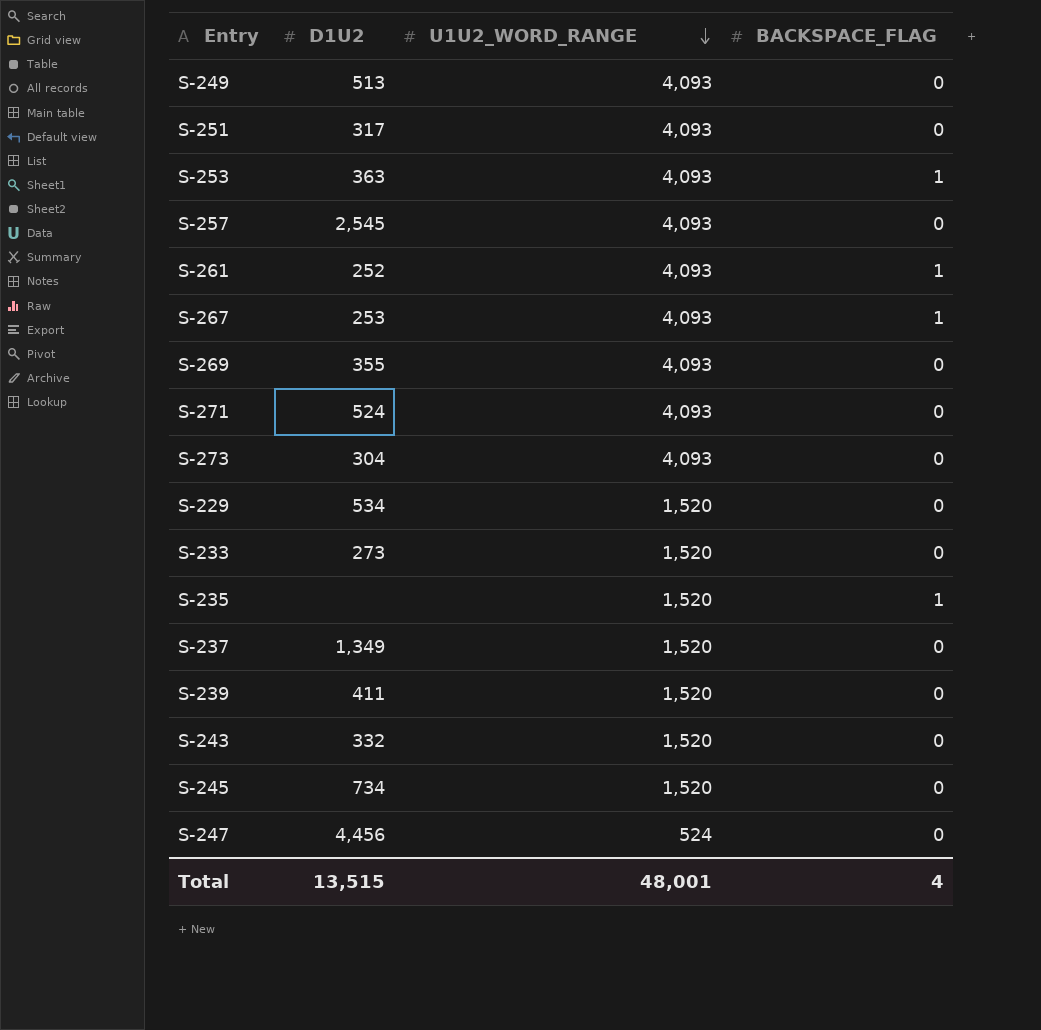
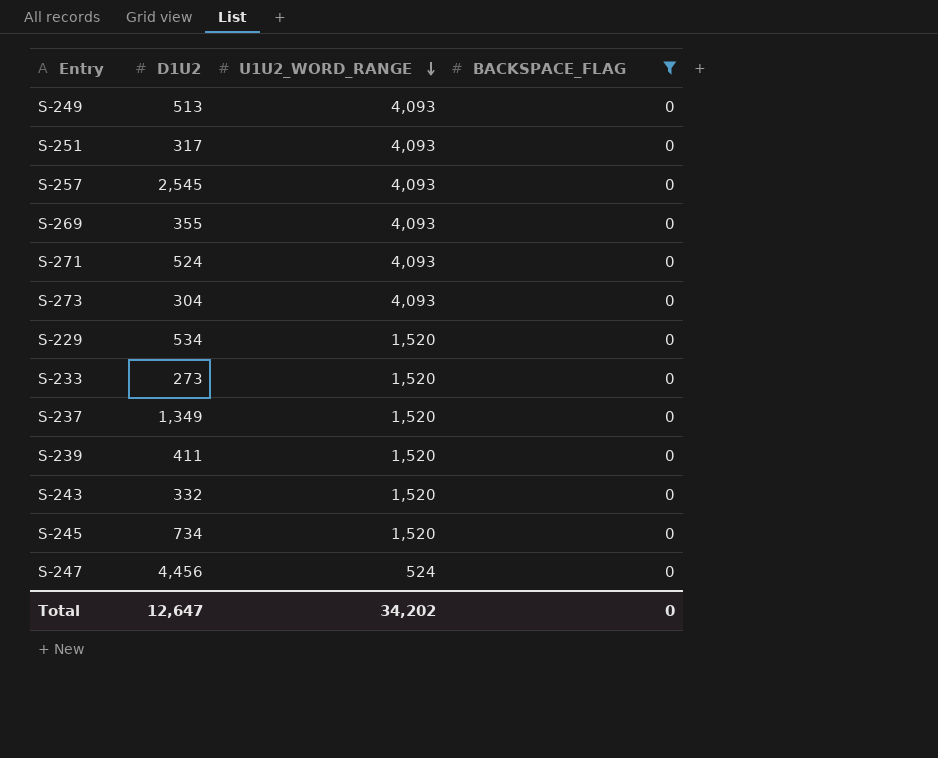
filter: none -> BACKSPACE_FLAG = 0
Total | D1U2: 13,515 -> 12,647
Total | U1U2_WORD_RANGE: 48,001 -> 34,202
Total | BACKSPACE_FLAG: 4 -> 0

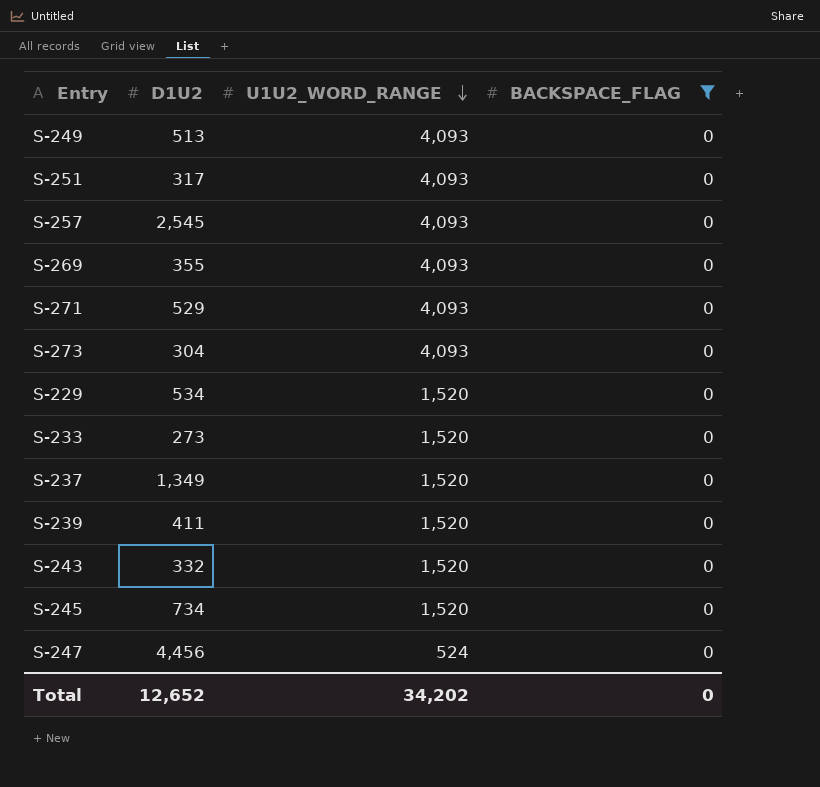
S-271 | D1U2: 524 -> 529
Total | D1U2: 12,647 -> 12,652

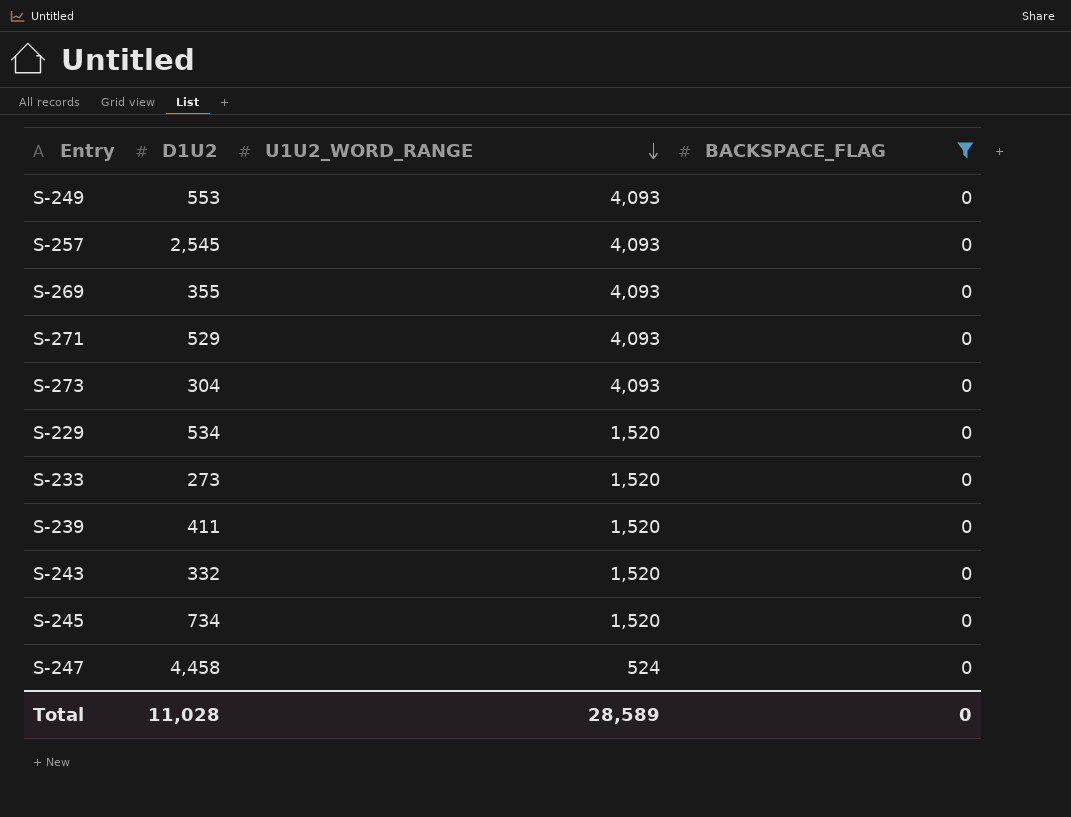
row S-251: 317 | 4,093 | 0 -> none
row S-237: 1,349 | 1,520 | 0 -> none
S-249 | D1U2: 513 -> 553
S-247 | D1U2: 4,456 -> 4,458
Total | D1U2: 12,652 -> 11,028
Total | U1U2_WORD_RANGE: 34,202 -> 28,589

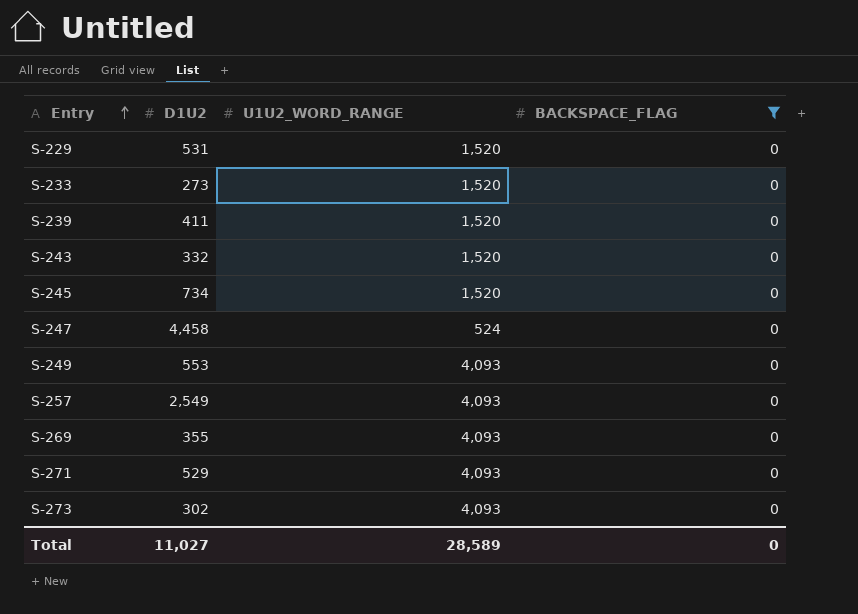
row order: U1U2_WORD_RANGE descending -> Entry ascending
S-229 | D1U2: 534 -> 531
S-257 | D1U2: 2,545 -> 2,549
S-273 | D1U2: 304 -> 302
Total | D1U2: 11,028 -> 11,027

